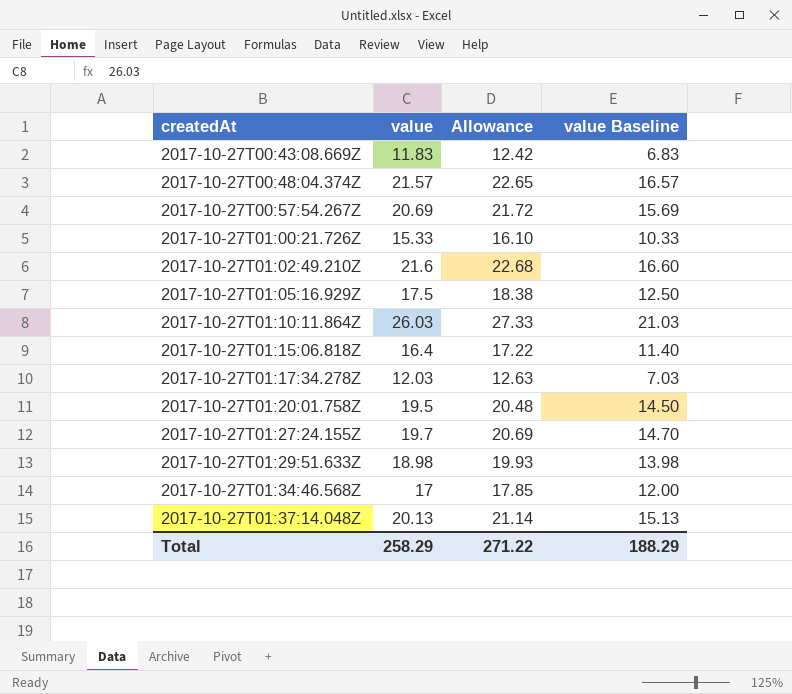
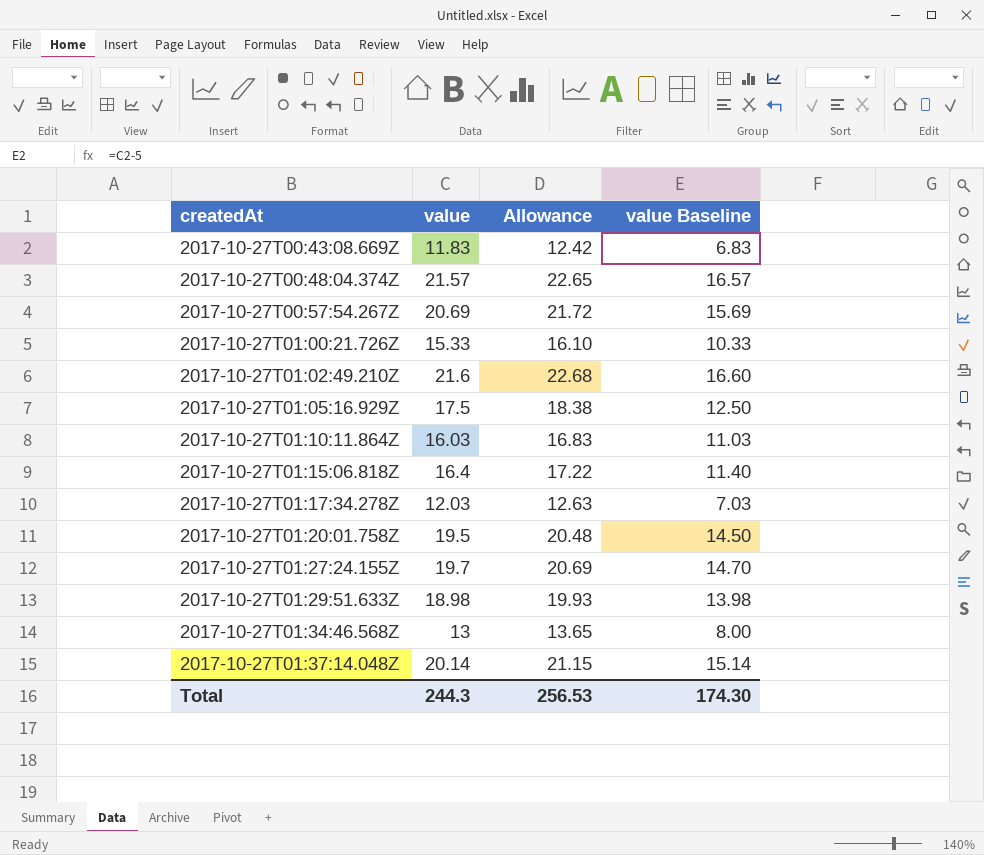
2017-10-27T01:10:11.864Z | value: 26.03 -> 16.03
2017-10-27T01:10:11.864Z | Allowance: 27.33 -> 16.83
2017-10-27T01:10:11.864Z | value Baseline: 21.03 -> 11.03
2017-10-27T01:34:46.568Z | value: 17 -> 13
2017-10-27T01:34:46.568Z | Allowance: 17.85 -> 13.65
2017-10-27T01:34:46.568Z | value Baseline: 12.00 -> 8.00
2017-10-27T01:37:14.048Z | value: 20.13 -> 20.14
2017-10-27T01:37:14.048Z | Allowance: 21.14 -> 21.15
2017-10-27T01:37:14.048Z | value Baseline: 15.13 -> 15.14
Total | value: 258.29 -> 244.3
Total | Allowance: 271.22 -> 256.53
Total | value Baseline: 188.29 -> 174.30

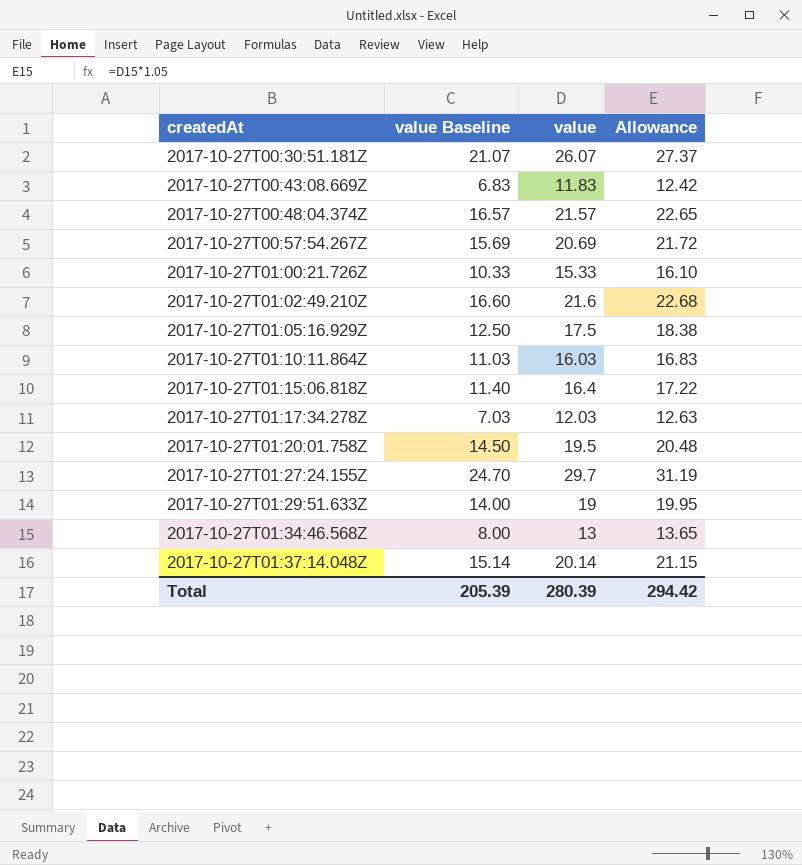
column value Baseline | position: 4 -> 2
row 2017-10-27T00:30:51.181Z: none -> 21.07 | 26.07 | 27.37
2017-10-27T01:27:24.155Z | value Baseline: 14.70 -> 24.70
2017-10-27T01:27:24.155Z | value: 19.7 -> 29.7
2017-10-27T01:27:24.155Z | Allowance: 20.69 -> 31.19
2017-10-27T01:29:51.633Z | value Baseline: 13.98 -> 14.00
2017-10-27T01:29:51.633Z | value: 18.98 -> 19
2017-10-27T01:29:51.633Z | Allowance: 19.93 -> 19.95
Total | value Baseline: 174.30 -> 205.39
Total | value: 244.3 -> 280.39
Total | Allowance: 256.53 -> 294.42

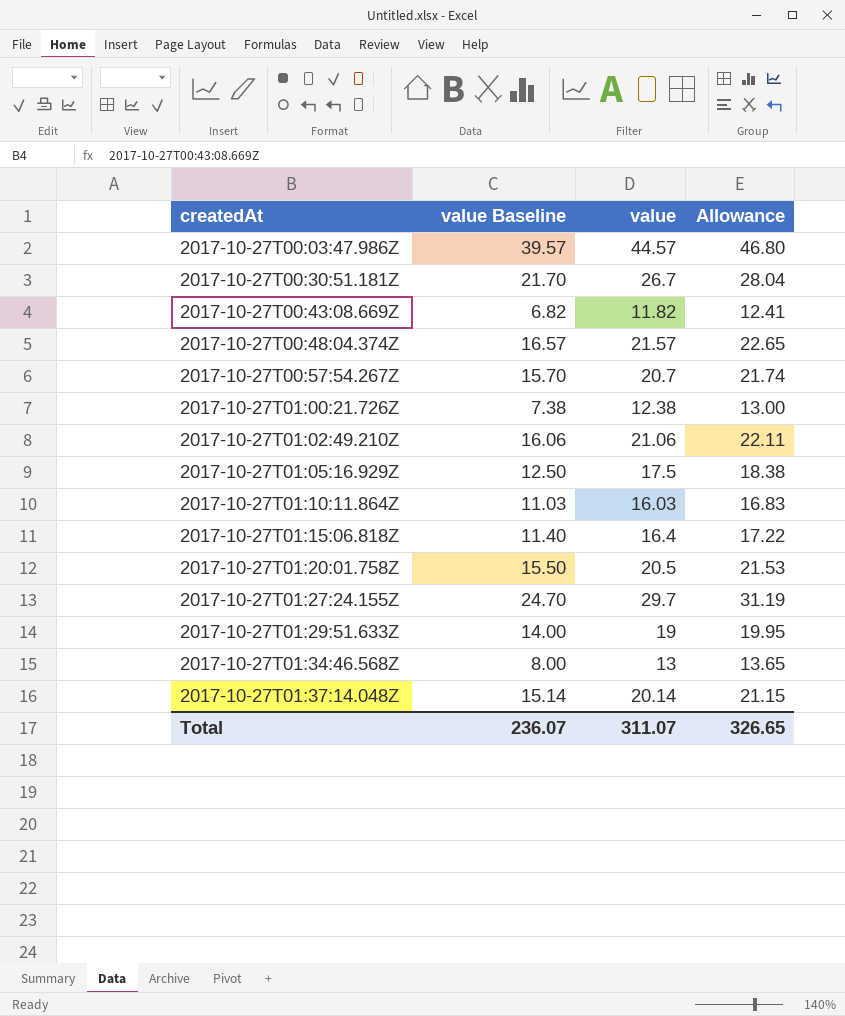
row 2017-10-27T01:17:34.278Z: 7.03 | 12.03 | 12.63 -> none
row 2017-10-27T00:03:47.986Z: none -> 39.57 | 44.57 | 46.80
2017-10-27T00:30:51.181Z | value Baseline: 21.07 -> 21.70
2017-10-27T00:30:51.181Z | value: 26.07 -> 26.7
2017-10-27T00:30:51.181Z | Allowance: 27.37 -> 28.04
2017-10-27T00:43:08.669Z | value Baseline: 6.83 -> 6.82
2017-10-27T00:43:08.669Z | value: 11.83 -> 11.82
2017-10-27T00:43:08.669Z | Allowance: 12.42 -> 12.41
2017-10-27T00:57:54.267Z | value Baseline: 15.69 -> 15.70
2017-10-27T00:57:54.267Z | value: 20.69 -> 20.7
2017-10-27T00:57:54.267Z | Allowance: 21.72 -> 21.74
2017-10-27T01:00:21.726Z | value Baseline: 10.33 -> 7.38
2017-10-27T01:00:21.726Z | value: 15.33 -> 12.38
2017-10-27T01:00:21.726Z | Allowance: 16.10 -> 13.00
2017-10-27T01:02:49.210Z | value Baseline: 16.60 -> 16.06
2017-10-27T01:02:49.210Z | value: 21.6 -> 21.06
2017-10-27T01:02:49.210Z | Allowance: 22.68 -> 22.11
2017-10-27T01:20:01.758Z | value Baseline: 14.50 -> 15.50
2017-10-27T01:20:01.758Z | value: 19.5 -> 20.5
2017-10-27T01:20:01.758Z | Allowance: 20.48 -> 21.53
Total | value Baseline: 205.39 -> 236.07
Total | value: 280.39 -> 311.07
Total | Allowance: 294.42 -> 326.65

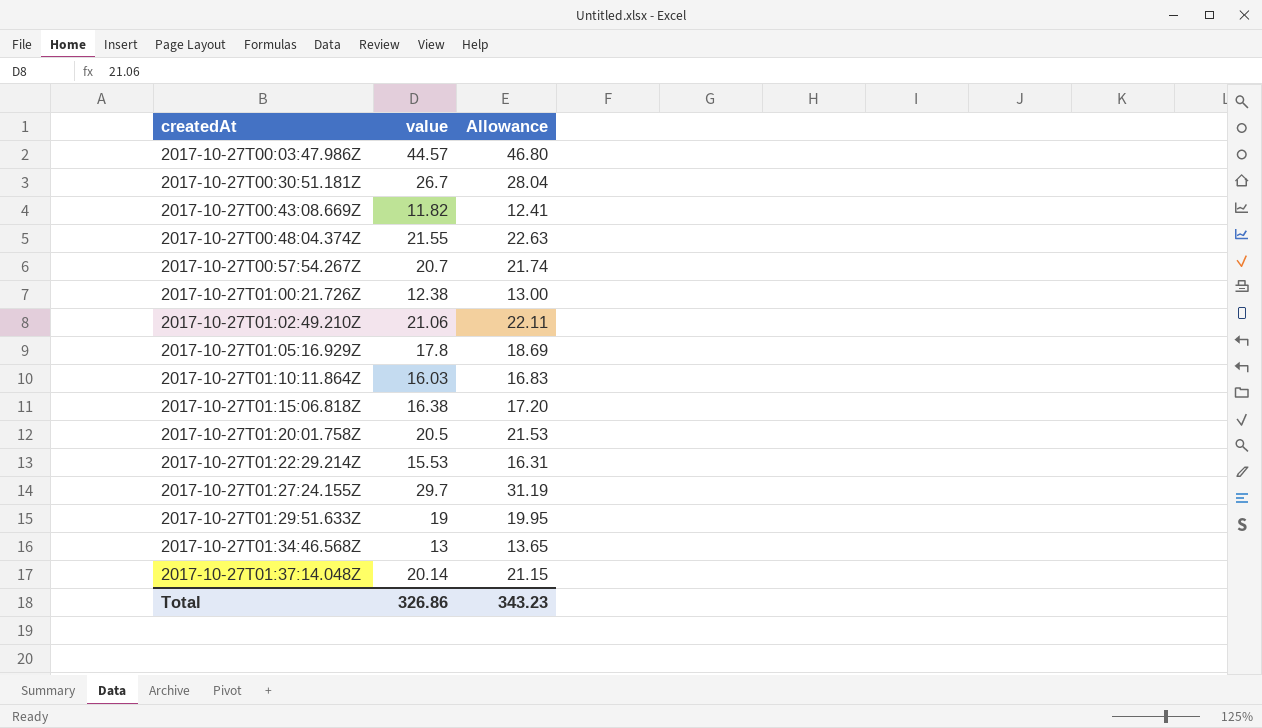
column value Baseline | formula: [value] - 5 -> none
2017-10-27T00:48:04.374Z | value: 21.57 -> 21.55
2017-10-27T00:48:04.374Z | Allowance: 22.65 -> 22.63
2017-10-27T01:05:16.929Z | value: 17.5 -> 17.8
2017-10-27T01:05:16.929Z | Allowance: 18.38 -> 18.69
2017-10-27T01:15:06.818Z | value: 16.4 -> 16.38
2017-10-27T01:15:06.818Z | Allowance: 17.22 -> 17.20
row 2017-10-27T01:22:29.214Z: none -> 15.53 | 16.31
Total | value: 311.07 -> 326.86
Total | Allowance: 326.65 -> 343.23

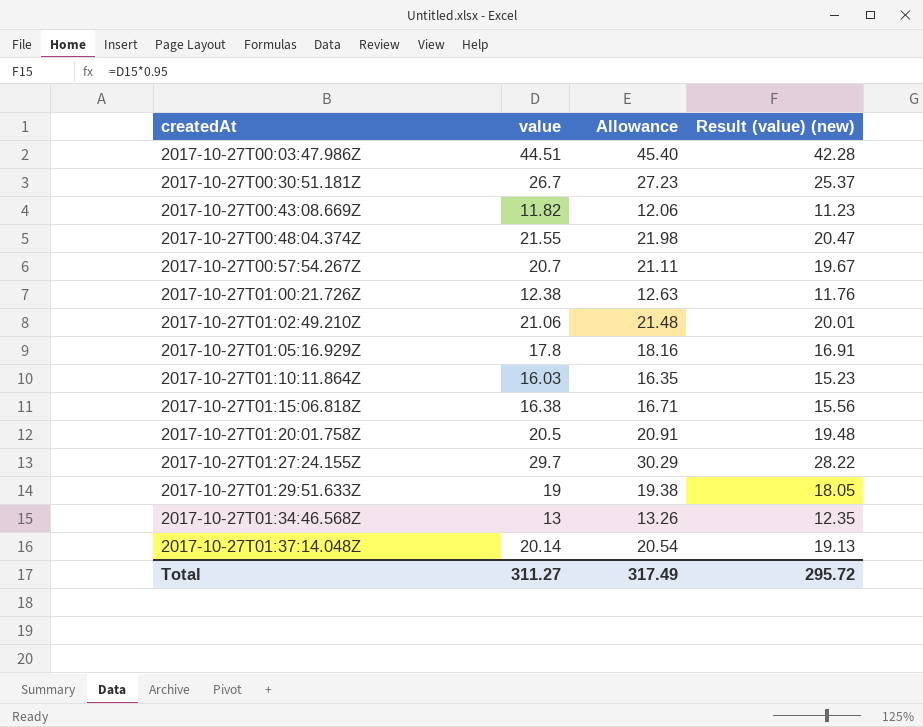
column Allowance | formula: [value] * 1.05 -> [value] * 1.02
column Result (value) (new) | formula: none -> [value] * 0.95
row 2017-10-27T01:22:29.214Z: 15.53 | 16.31 -> none
2017-10-27T00:03:47.986Z | value: 44.57 -> 44.51
Total | value: 326.86 -> 311.27
Total | Allowance: 343.23 -> 317.49

